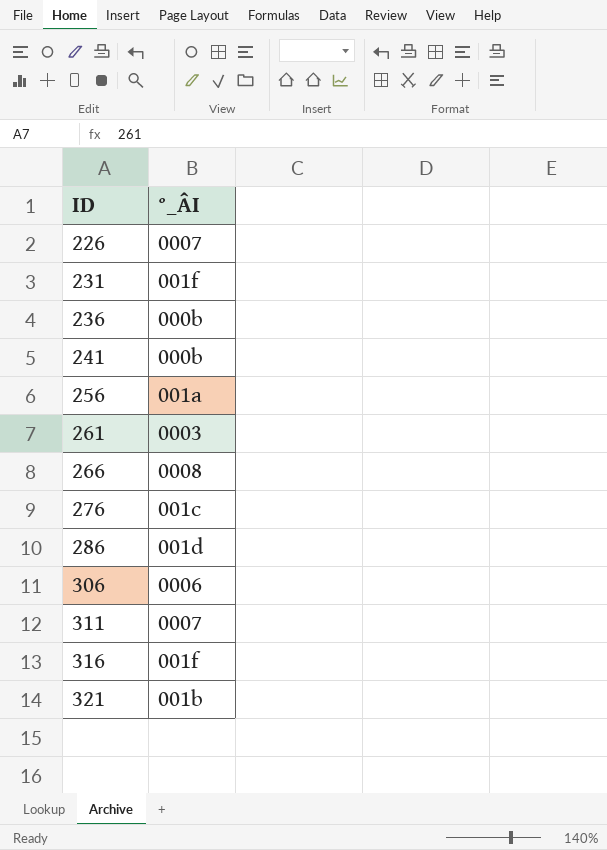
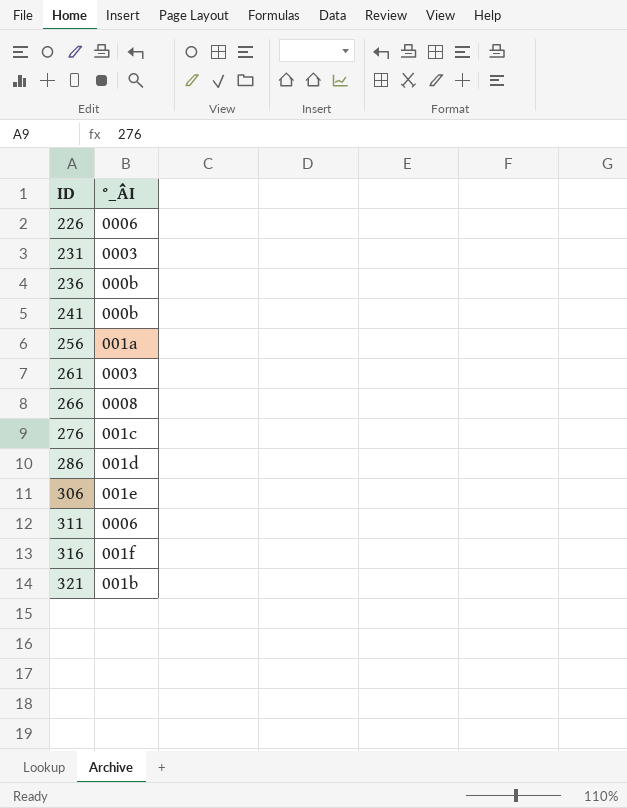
226 | °_ÂI: 0007 -> 0006
231 | °_ÂI: 001f -> 0003
306 | °_ÂI: 0006 -> 001e
311 | °_ÂI: 0007 -> 0006

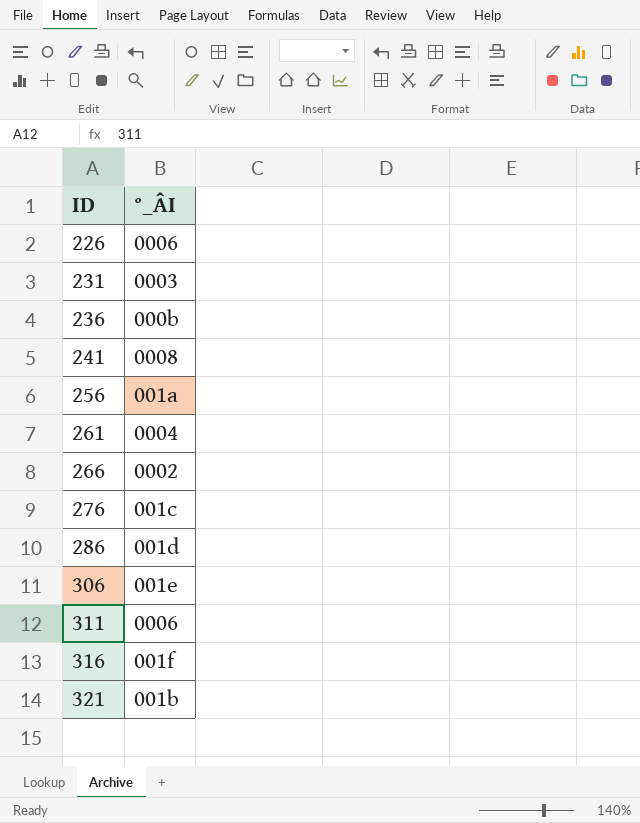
241 | °_ÂI: 000b -> 0008
261 | °_ÂI: 0003 -> 0004
266 | °_ÂI: 0008 -> 0002

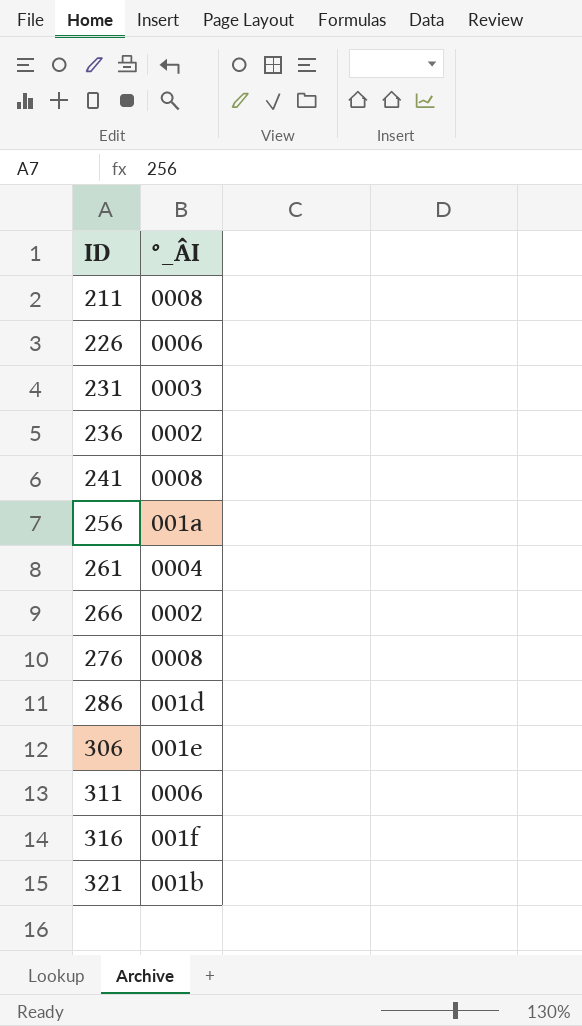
row 211: none -> 0008
236 | °_ÂI: 000b -> 0002
276 | °_ÂI: 001c -> 0008

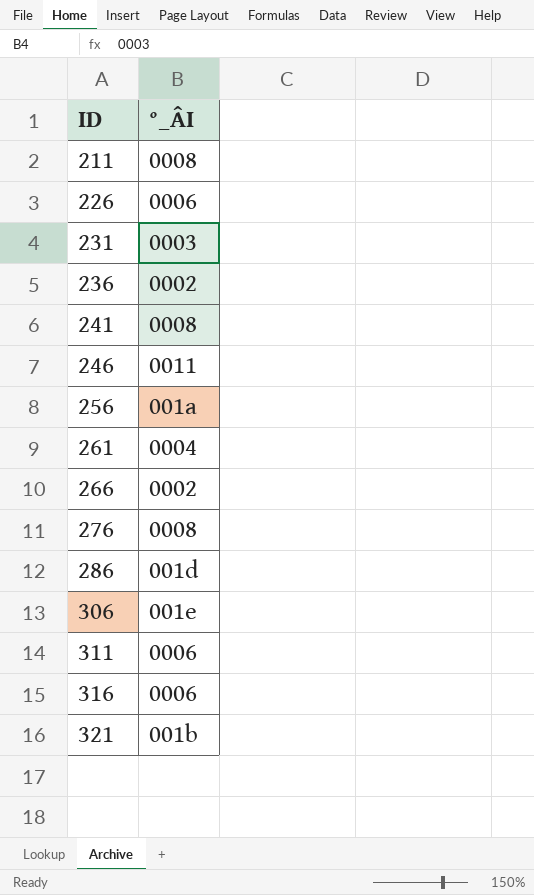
row 246: none -> 0011
316 | °_ÂI: 001f -> 0006

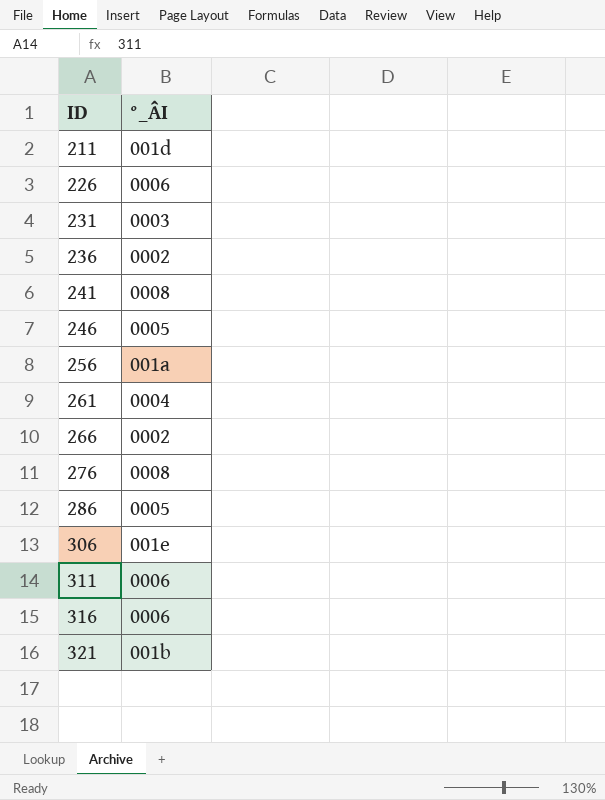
211 | °_ÂI: 0008 -> 001d
246 | °_ÂI: 0011 -> 0005
286 | °_ÂI: 001d -> 0005

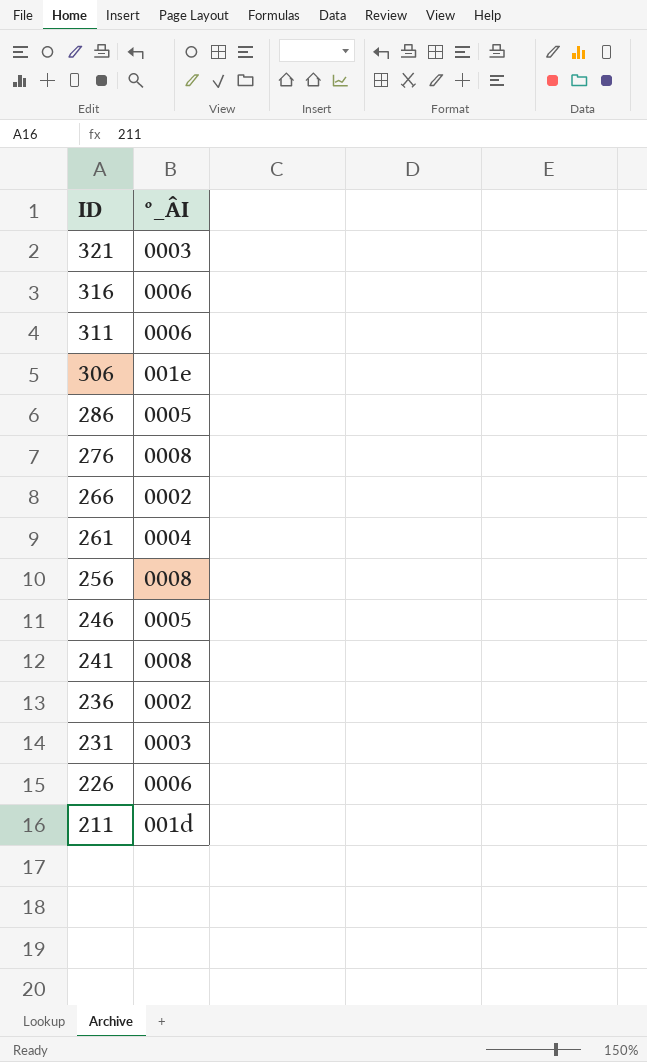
row order: ID ascending -> ID descending
321 | °_ÂI: 001b -> 0003
256 | °_ÂI: 001a -> 0008

